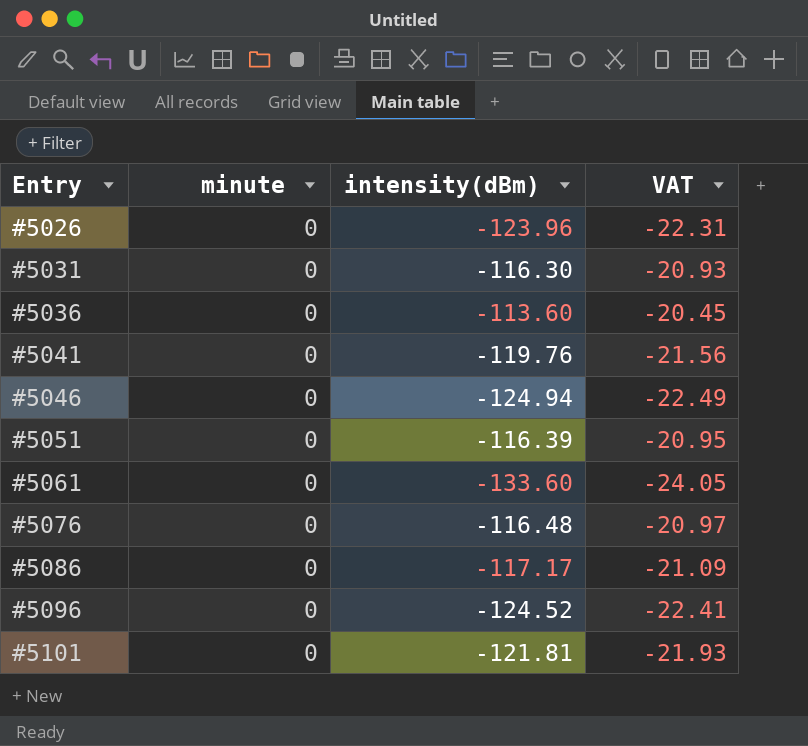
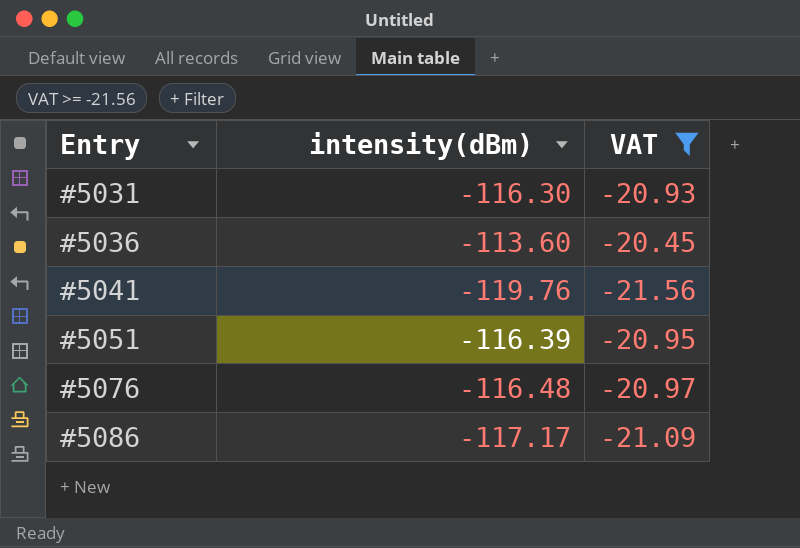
filter: none -> VAT >= -21.56
column minute | position: 2 -> none

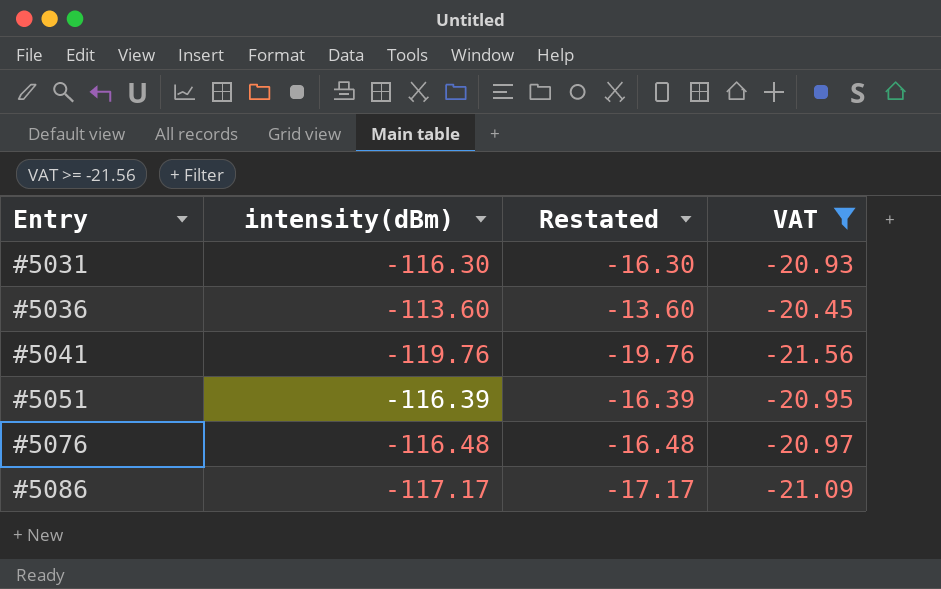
column Restated | formula: none -> [intensity(dBm)] + 100

